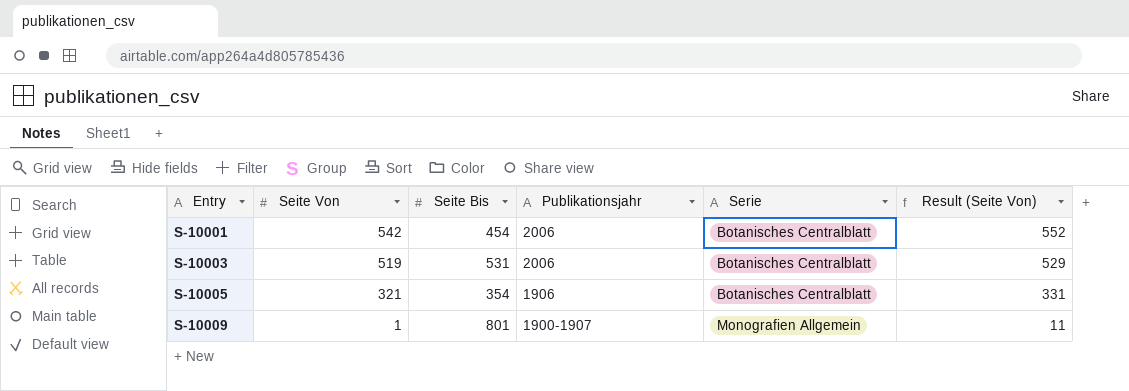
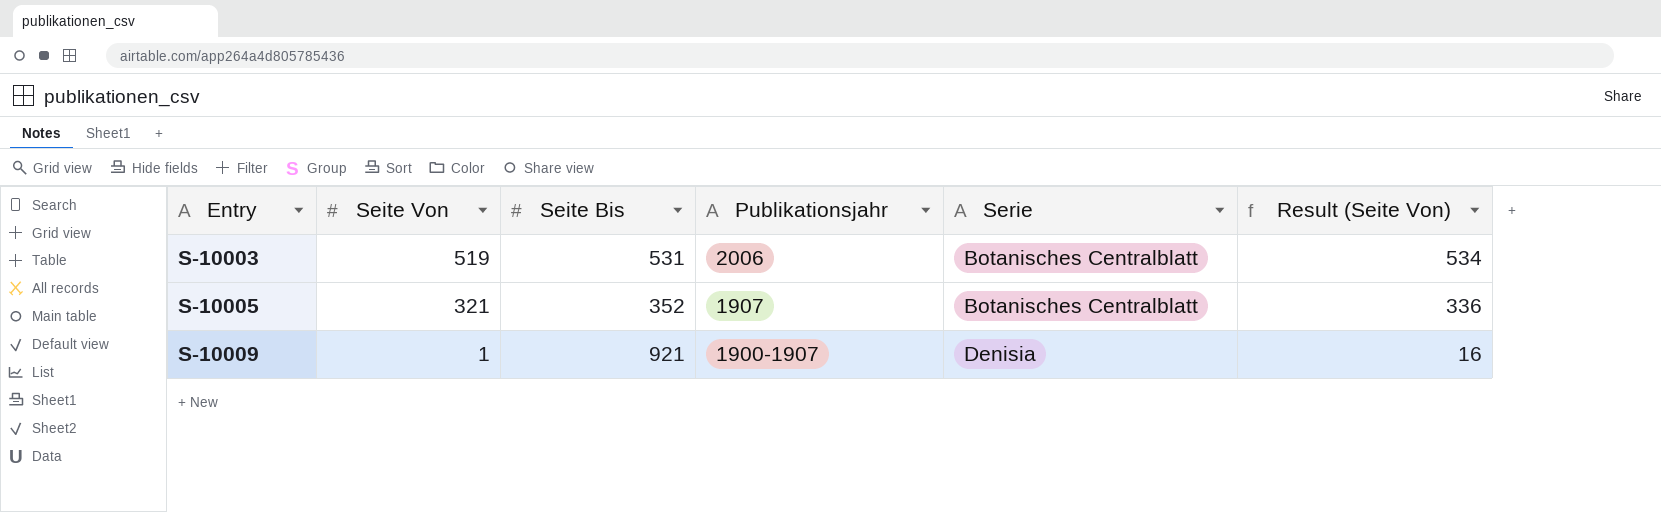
column Result (Seite Von) | formula: [Seite Von] + 10 -> [Seite Von] + 15
row S-10001: 542 | 454 | 2006 | Botanisches Centralblatt | 552 -> none
S-10005 | Seite Bis: 354 -> 352
S-10005 | Publikationsjahr: 1906 -> 1907
S-10009 | Seite Bis: 801 -> 921
S-10009 | Serie: Monografien Allgemein -> Denisia

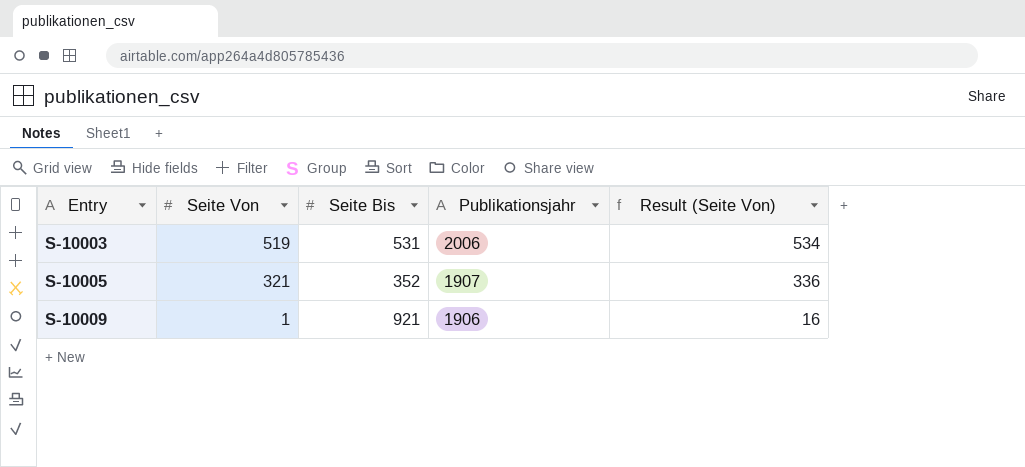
column Serie | position: 5 -> none
S-10009 | Publikationsjahr: 1900-1907 -> 1906

